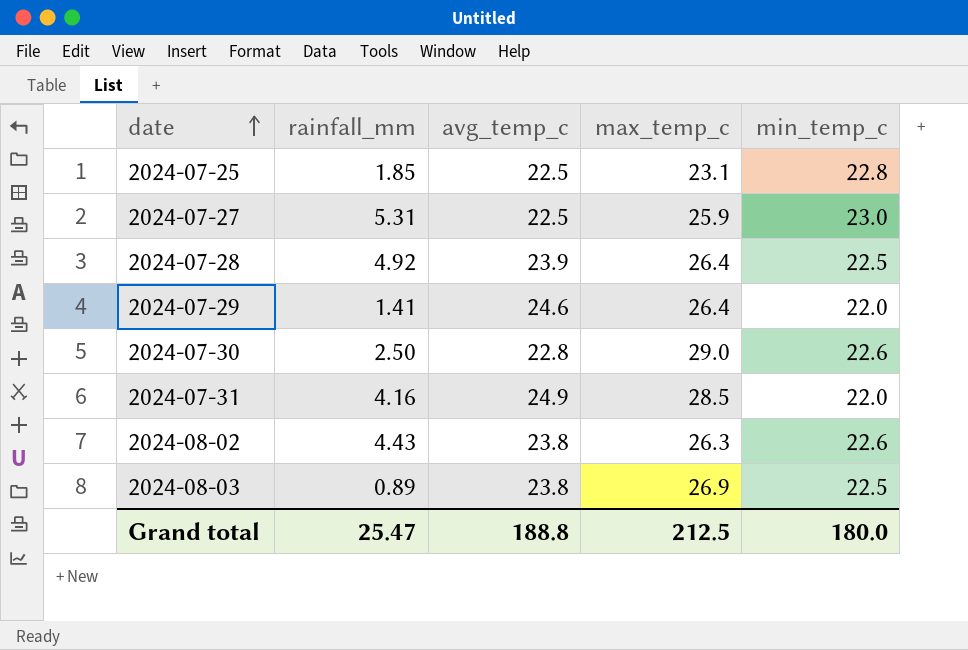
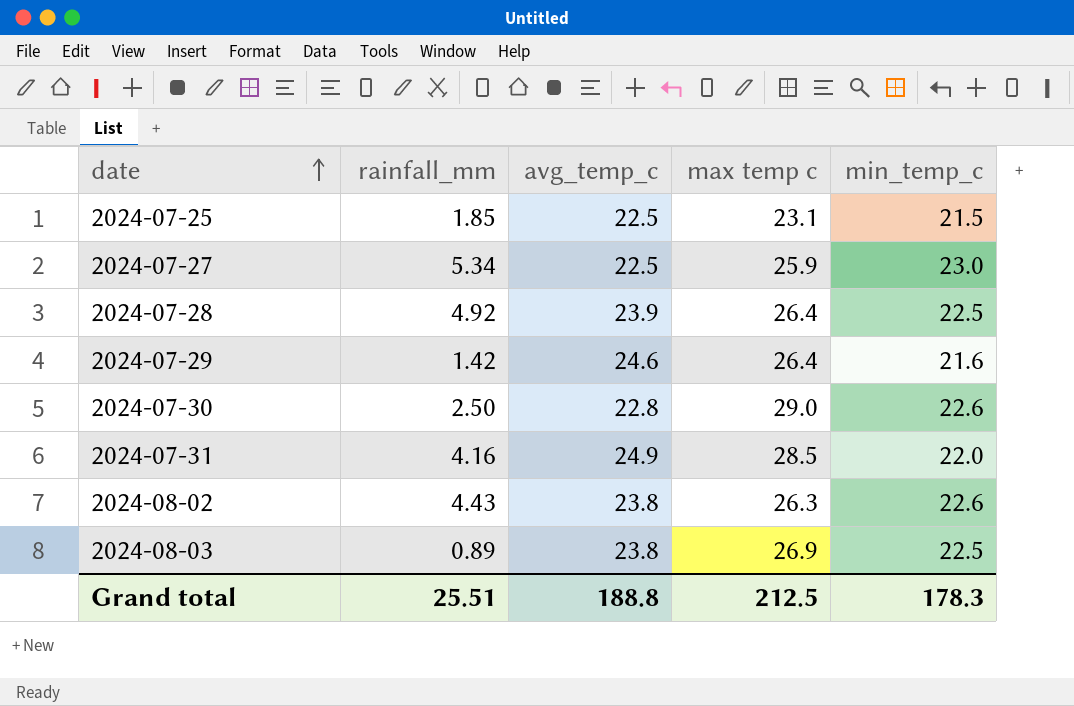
column name: max_temp_c -> max temp c
2024-07-25 | min_temp_c: 22.8 -> 21.5
2024-07-27 | rainfall_mm: 5.31 -> 5.34
2024-07-29 | rainfall_mm: 1.41 -> 1.42
2024-07-29 | min_temp_c: 22.0 -> 21.6
Grand total | rainfall_mm: 25.47 -> 25.51
Grand total | min_temp_c: 180.0 -> 178.3

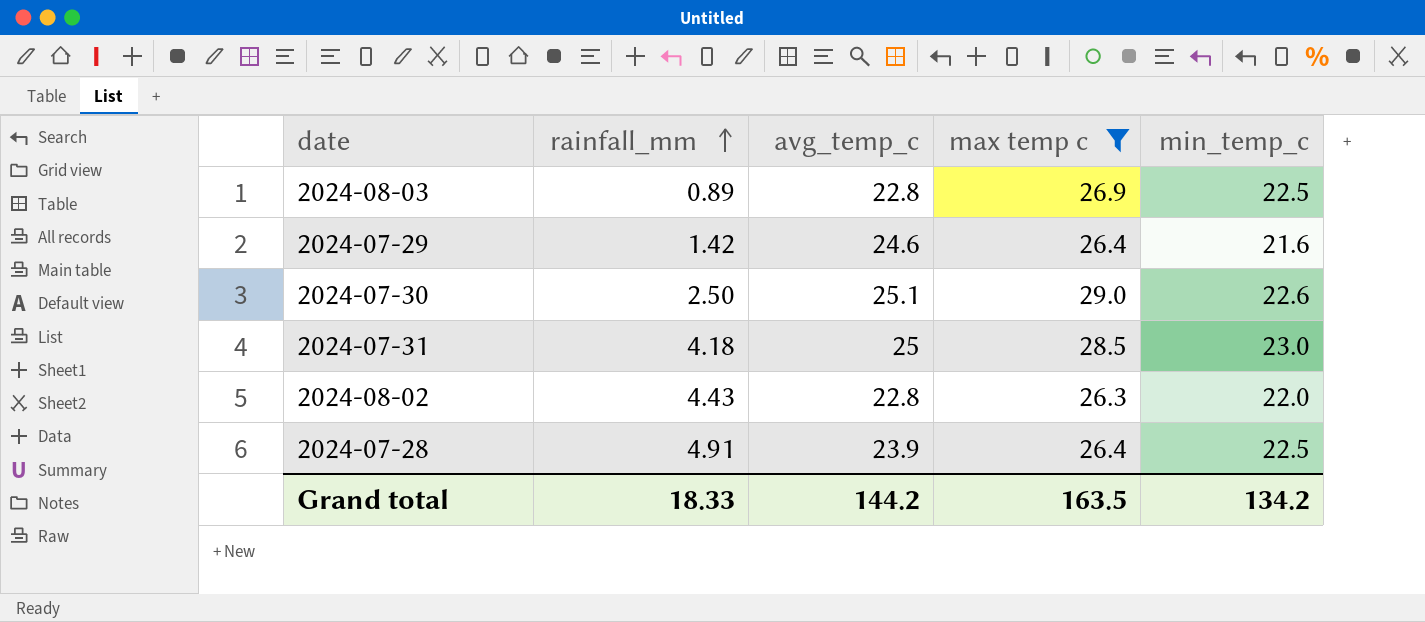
filter: none -> max temp c >= 26.3
row order: date ascending -> rainfall_mm ascending
2024-08-03 | avg_temp_c: 23.8 -> 22.8
2024-07-30 | avg_temp_c: 22.8 -> 25.1
2024-07-31 | rainfall_mm: 4.16 -> 4.18
2024-07-31 | avg_temp_c: 24.9 -> 25
2024-07-31 | min_temp_c: 22.0 -> 23.0
2024-08-02 | avg_temp_c: 23.8 -> 22.8
2024-08-02 | min_temp_c: 22.6 -> 22.0
2024-07-28 | rainfall_mm: 4.92 -> 4.91
Grand total | rainfall_mm: 25.51 -> 18.33
Grand total | avg_temp_c: 188.8 -> 144.2
Grand total | max temp c: 212.5 -> 163.5
Grand total | min_temp_c: 178.3 -> 134.2

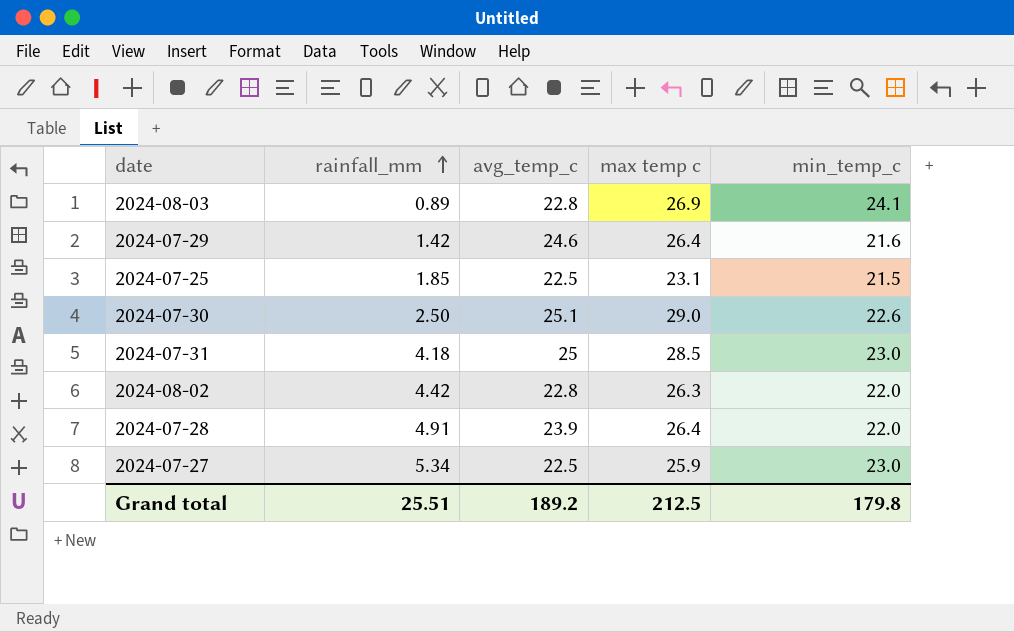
filter: max temp c >= 26.3 -> none
2024-08-03 | min_temp_c: 22.5 -> 24.1
2024-08-02 | rainfall_mm: 4.43 -> 4.42
2024-07-28 | min_temp_c: 22.5 -> 22.0
Grand total | rainfall_mm: 18.33 -> 25.51
Grand total | avg_temp_c: 144.2 -> 189.2
Grand total | max temp c: 163.5 -> 212.5
Grand total | min_temp_c: 134.2 -> 179.8

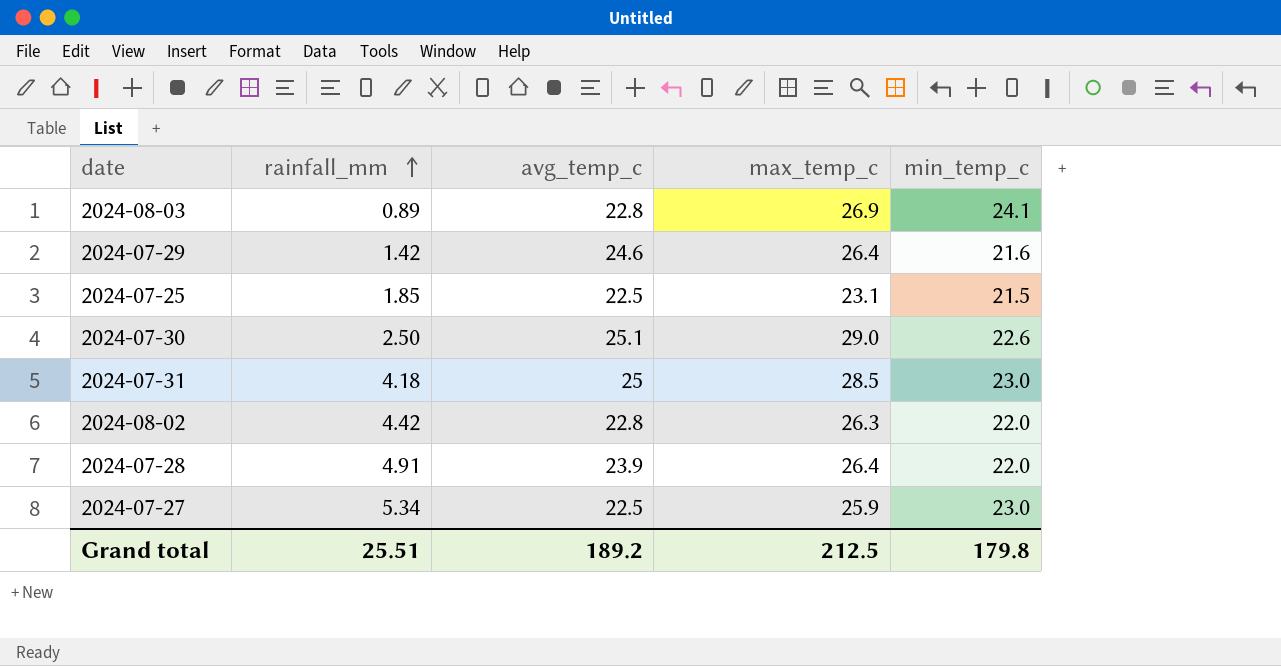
column name: max temp c -> max_temp_c

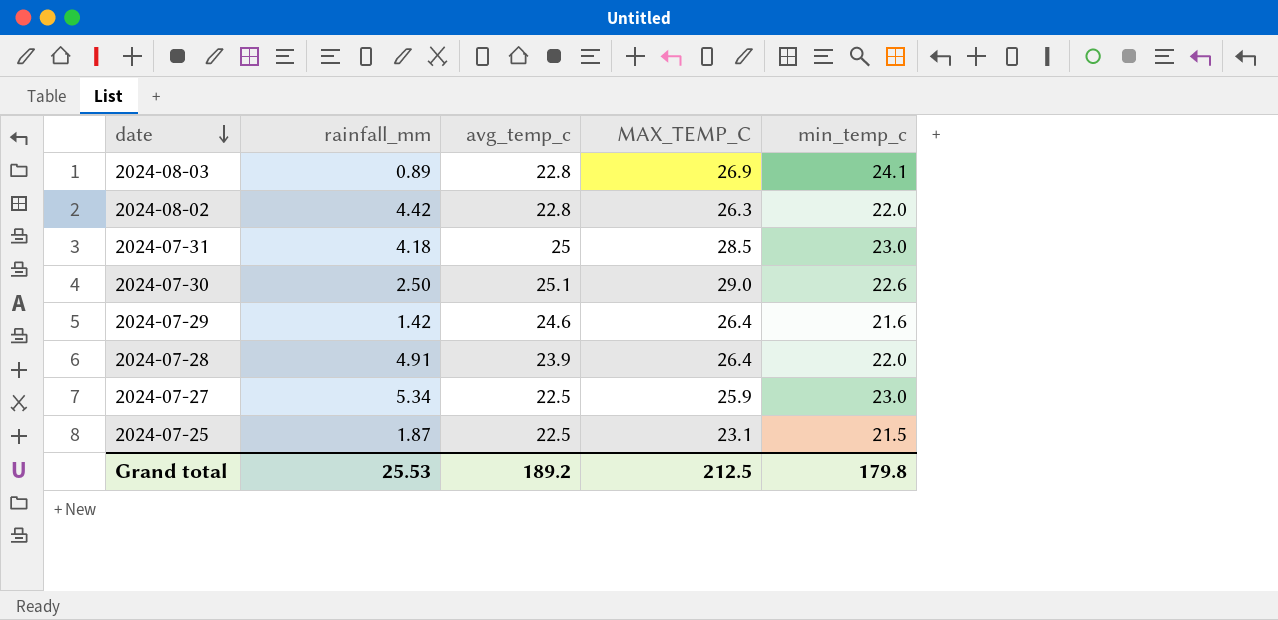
row order: rainfall_mm ascending -> date descending
column name: max_temp_c -> MAX_TEMP_C
2024-07-25 | rainfall_mm: 1.85 -> 1.87
Grand total | rainfall_mm: 25.51 -> 25.53

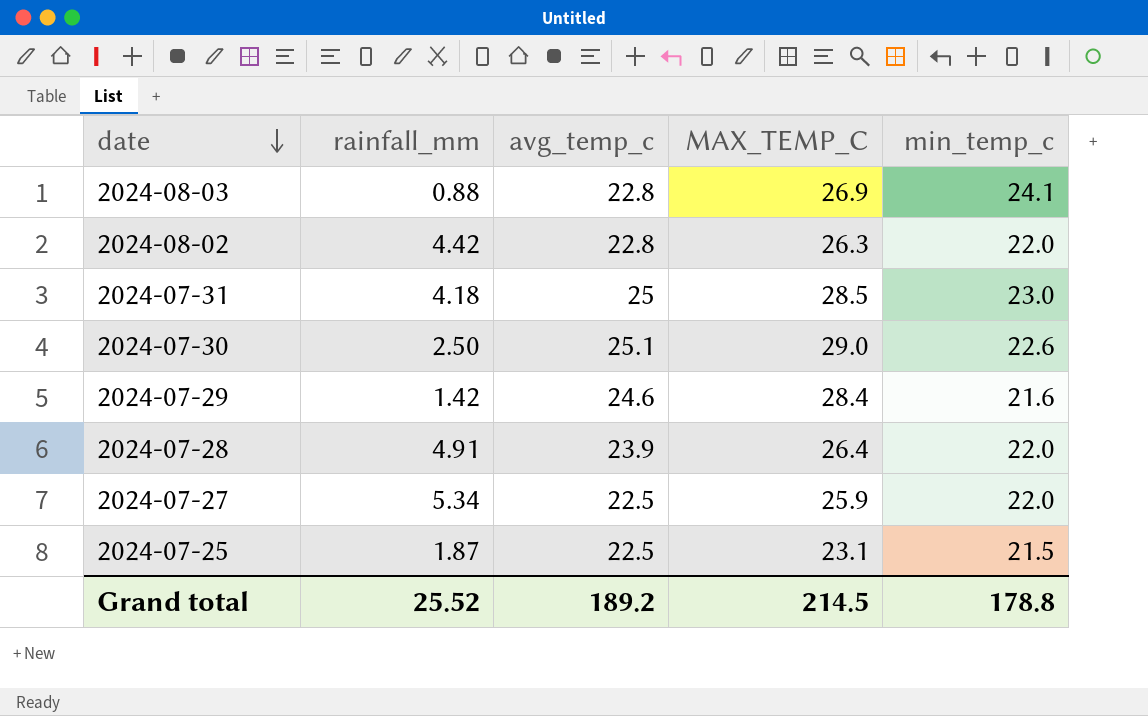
2024-08-03 | rainfall_mm: 0.89 -> 0.88
2024-07-29 | MAX_TEMP_C: 26.4 -> 28.4
2024-07-27 | min_temp_c: 23.0 -> 22.0
Grand total | rainfall_mm: 25.53 -> 25.52
Grand total | MAX_TEMP_C: 212.5 -> 214.5
Grand total | min_temp_c: 179.8 -> 178.8

